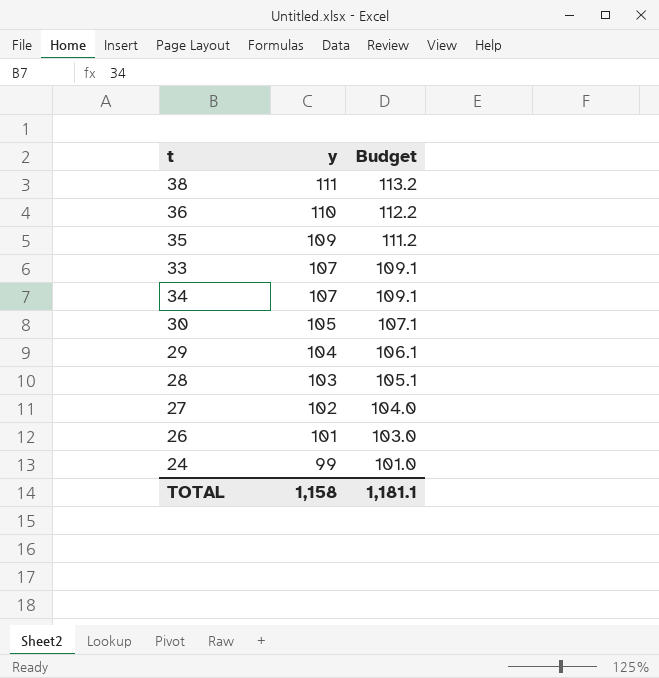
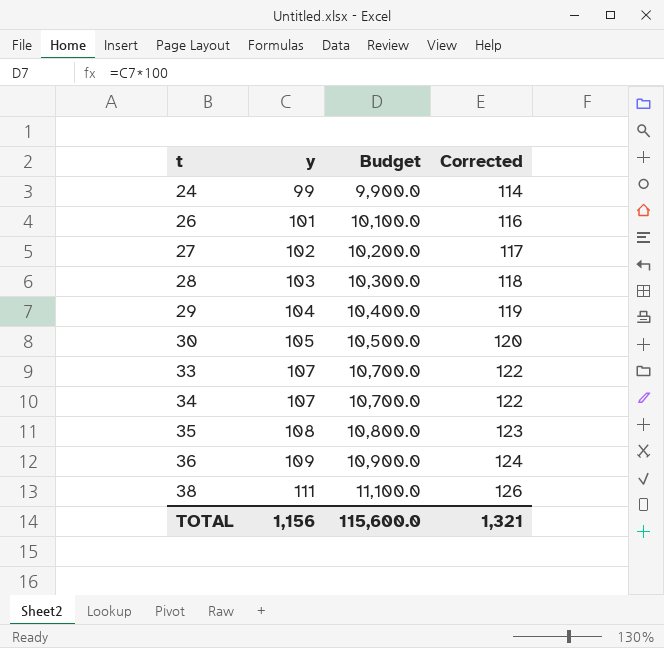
row order: y descending -> t ascending
column Budget | formula: [y] * 1.02 -> [y] * 100
column Corrected | formula: none -> [y] + 15
35 | y: 109 -> 108
36 | y: 110 -> 109
TOTAL | y: 1,158 -> 1,156
TOTAL | Budget: 1,181.1 -> 115,600.0

